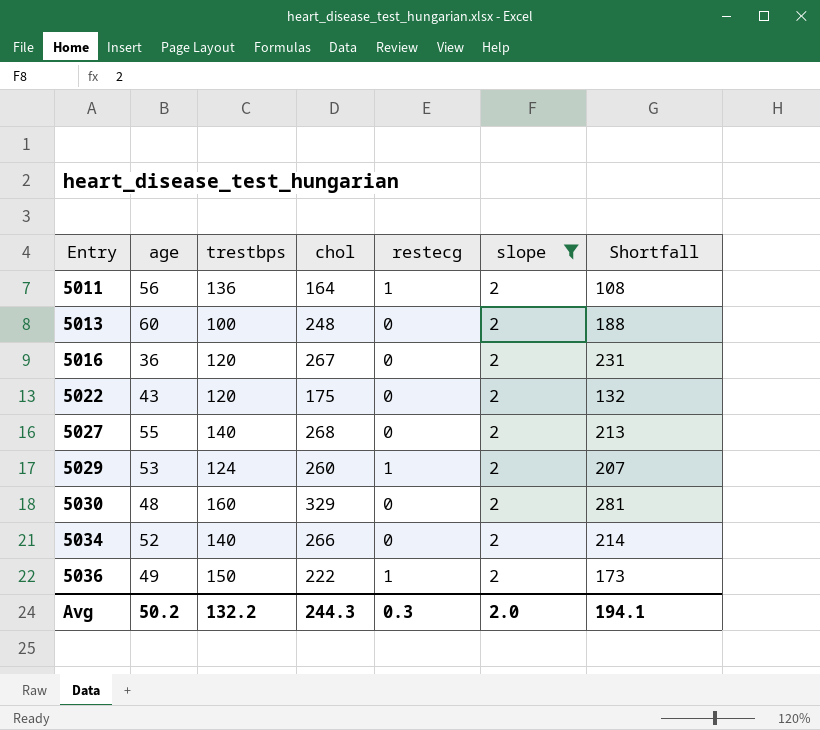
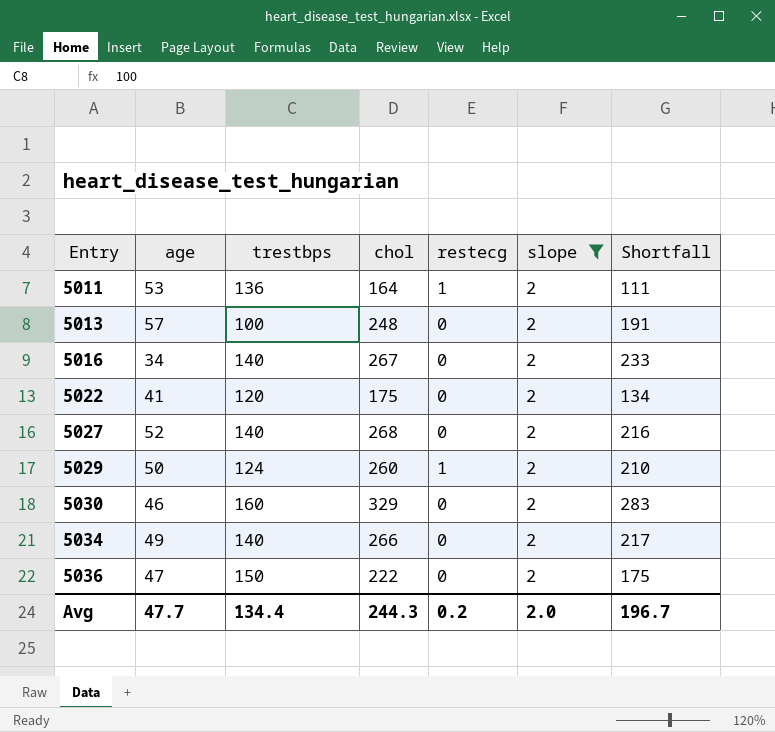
5011 | age: 56 -> 53
5011 | Shortfall: 108 -> 111
5013 | age: 60 -> 57
5013 | Shortfall: 188 -> 191
5016 | age: 36 -> 34
5016 | trestbps: 120 -> 140
5016 | Shortfall: 231 -> 233
5022 | age: 43 -> 41
5022 | Shortfall: 132 -> 134
5027 | age: 55 -> 52
5027 | Shortfall: 213 -> 216
5029 | age: 53 -> 50
5029 | Shortfall: 207 -> 210
5030 | age: 48 -> 46
5030 | Shortfall: 281 -> 283
5034 | age: 52 -> 49
5034 | Shortfall: 214 -> 217
5036 | age: 49 -> 47
5036 | restecg: 1 -> 0
5036 | Shortfall: 173 -> 175
Avg | age: 50.2 -> 47.7
Avg | trestbps: 132.2 -> 134.4
Avg | restecg: 0.3 -> 0.2
Avg | Shortfall: 194.1 -> 196.7

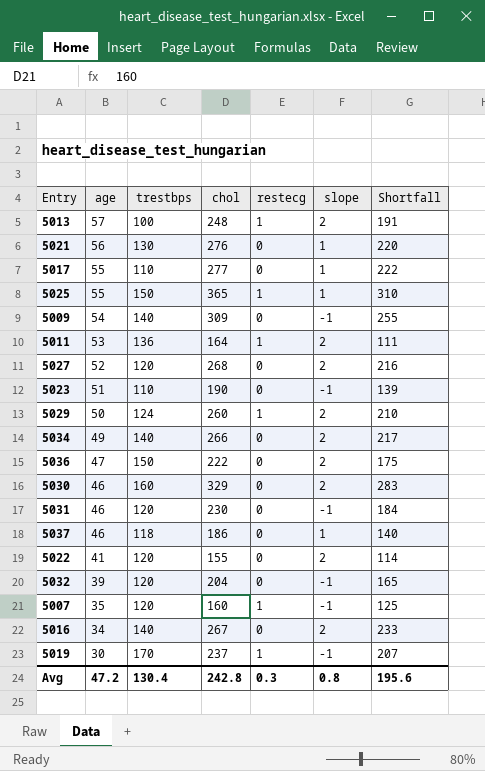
filter: slope = 2 -> none
row order: Entry ascending -> age descending
5013 | restecg: 0 -> 1
5027 | trestbps: 140 -> 120
5022 | chol: 175 -> 155
5022 | Shortfall: 134 -> 114
Avg | age: 47.7 -> 47.2
Avg | trestbps: 134.4 -> 130.4
Avg | chol: 244.3 -> 242.8
Avg | restecg: 0.2 -> 0.3
Avg | slope: 2.0 -> 0.8
Avg | Shortfall: 196.7 -> 195.6

